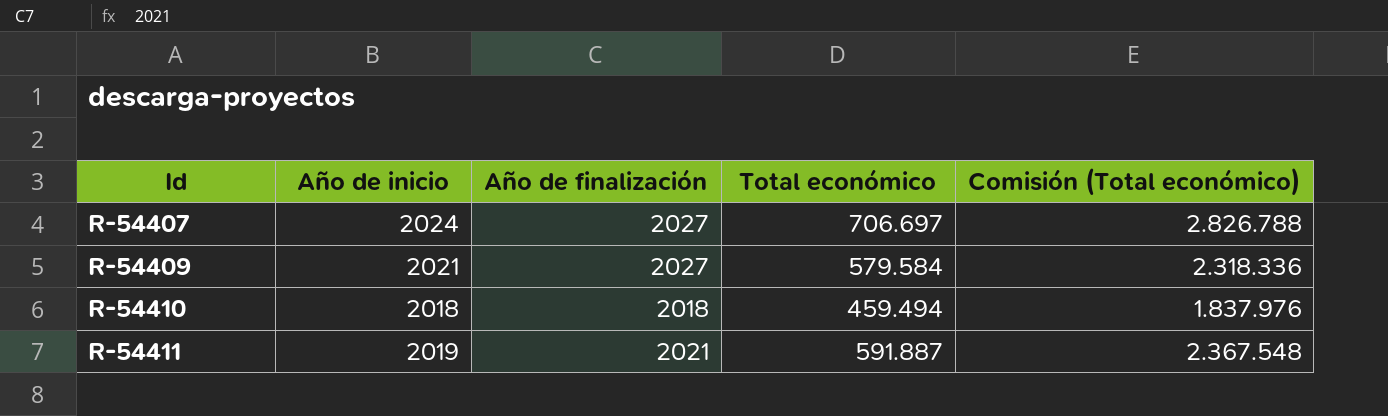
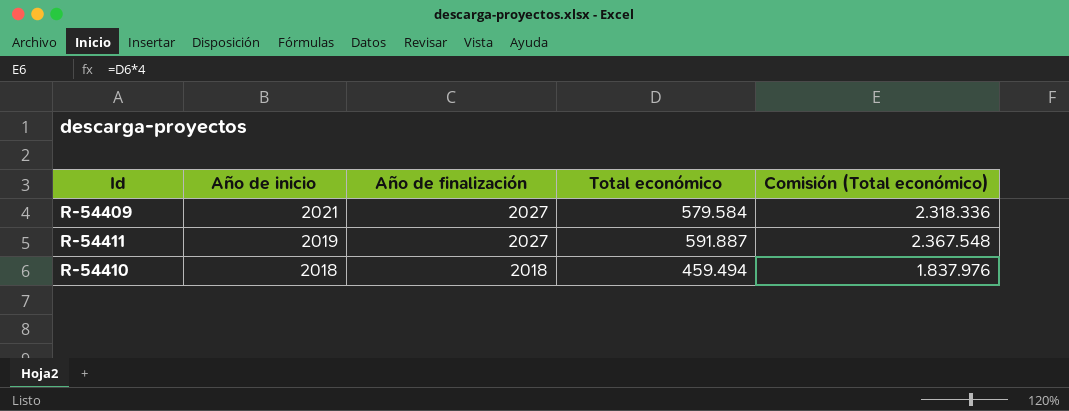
row order: Id ascending -> Año de inicio descending
row R-54407: 2024 | 2027 | 706.697 | 2.826.788 -> none
R-54411 | Año de finalización: 2021 -> 2027

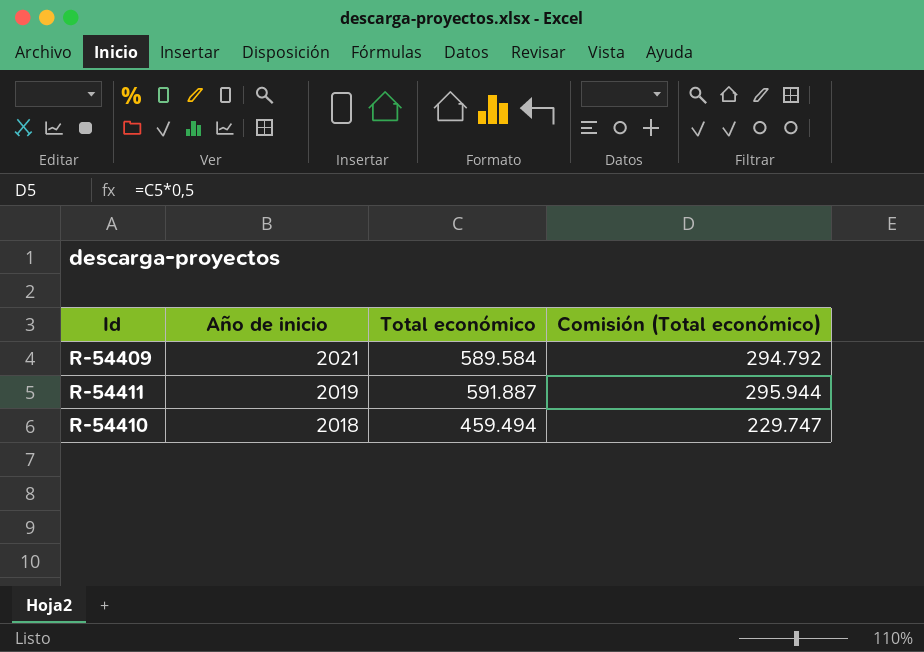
column Año de finalización | position: 3 -> none
column Comisión (Total económico) | formula: [Total económico] * 4 -> [Total económico] * 0,5
R-54409 | Total económico: 579.584 -> 589.584

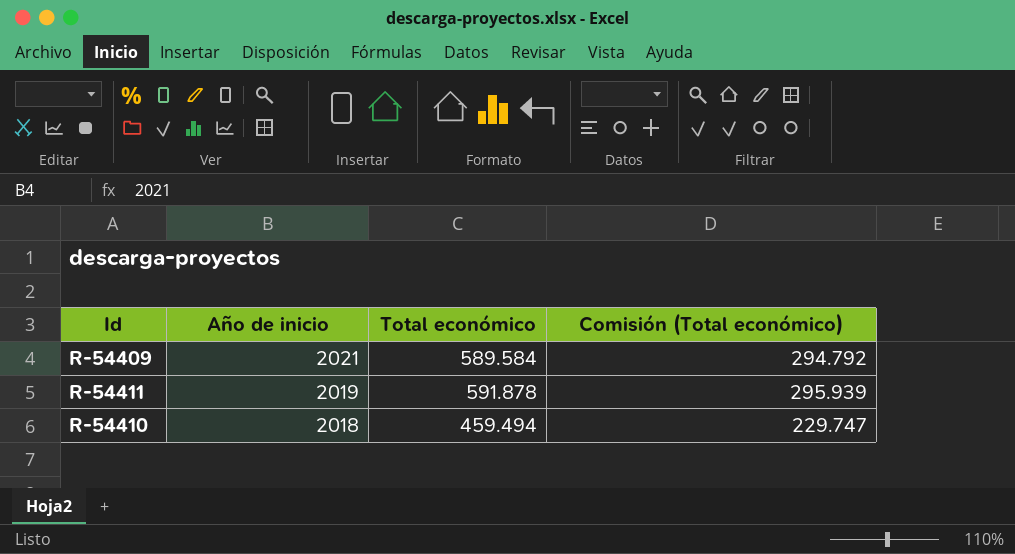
R-54411 | Total económico: 591.887 -> 591.878
R-54411 | Comisión (Total económico): 295.944 -> 295.939

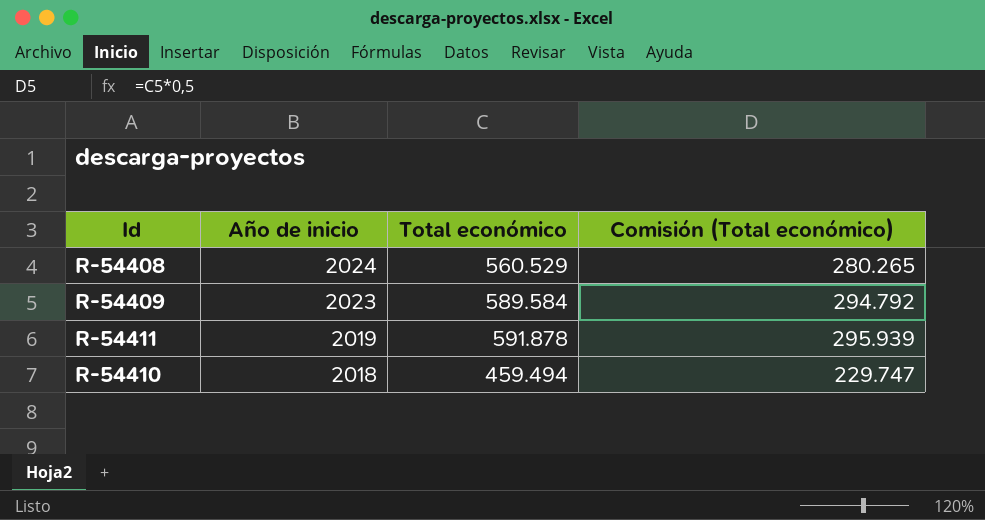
row R-54408: none -> 2024 | 560.529 | 280.265
R-54409 | Año de inicio: 2021 -> 2023

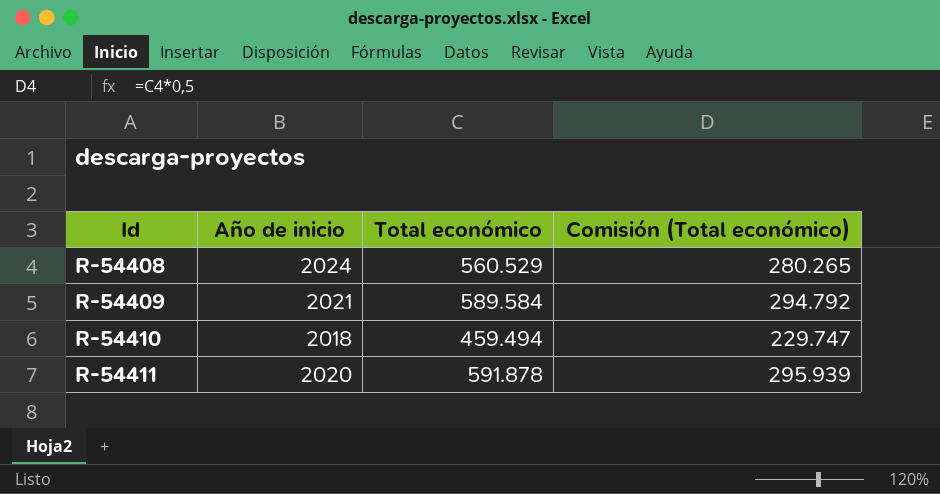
row order: Año de inicio descending -> Id ascending
R-54409 | Año de inicio: 2023 -> 2021
R-54411 | Año de inicio: 2019 -> 2020

